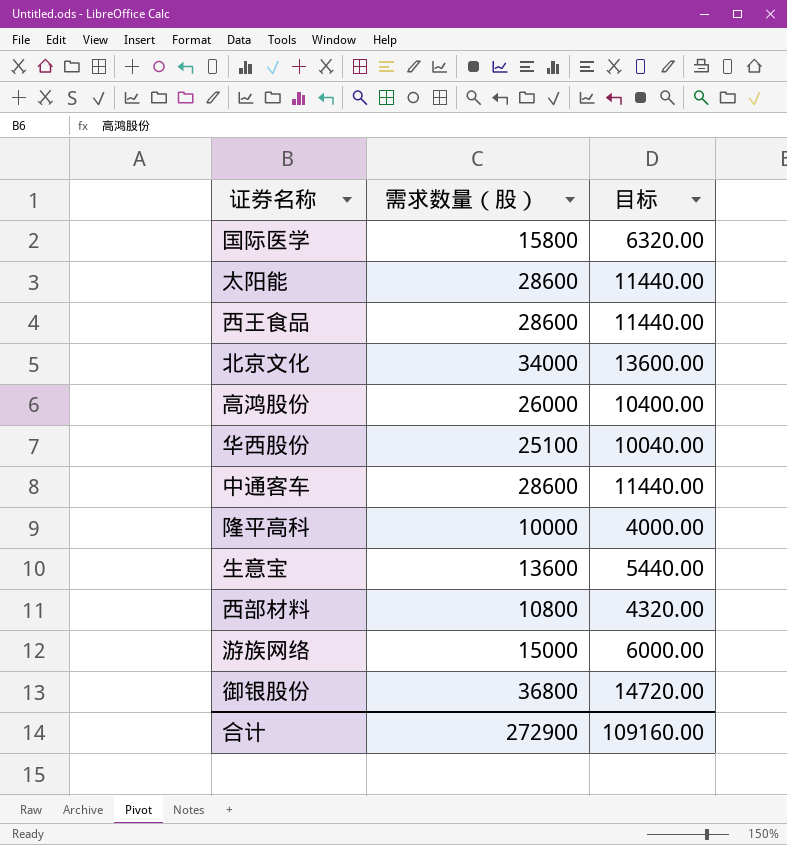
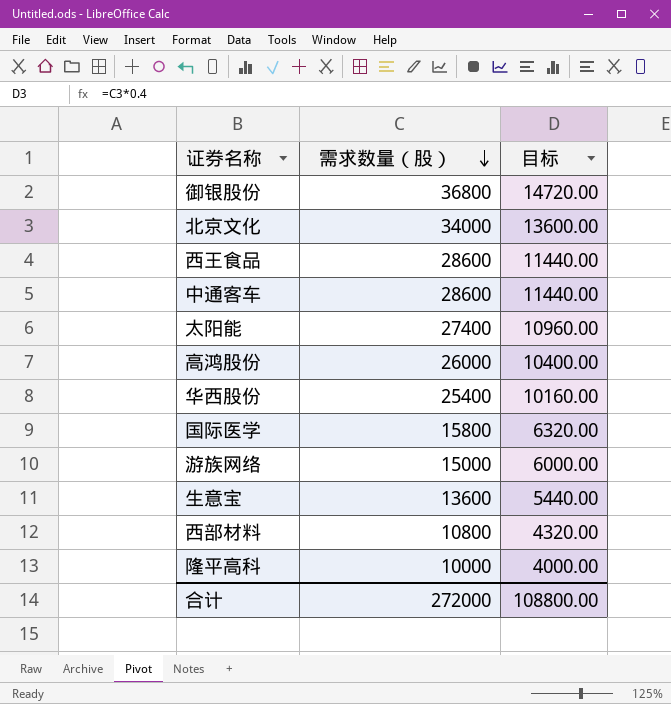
row order: none -> 需求数量（股） descending
太阳能 | 需求数量（股）: 28600 -> 27400
太阳能 | 目标: 11440.00 -> 10960.00
华西股份 | 需求数量（股）: 25100 -> 25400
华西股份 | 目标: 10040.00 -> 10160.00
合计 | 需求数量（股）: 272900 -> 272000
合计 | 目标: 109160.00 -> 108800.00

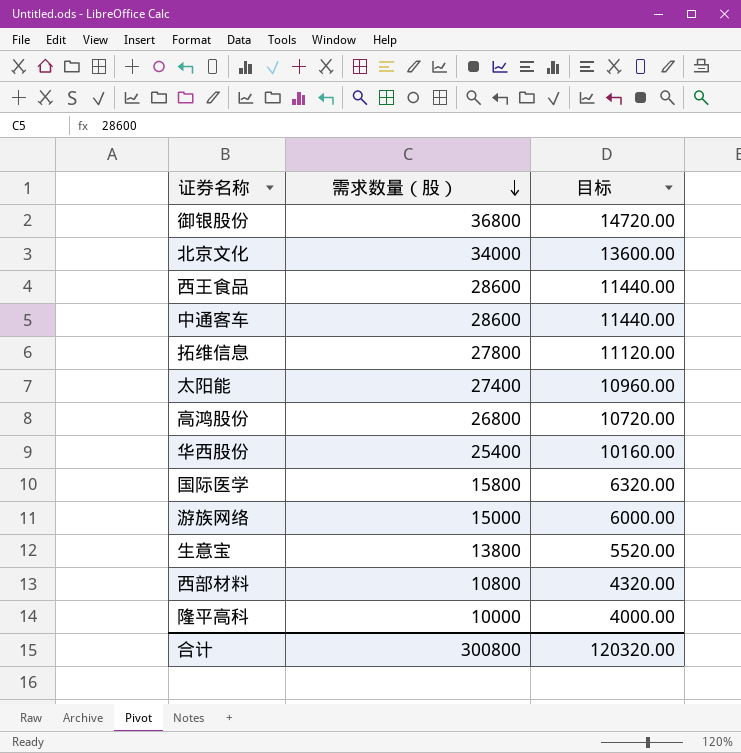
row 拓维信息: none -> 27800 | 11120.00
高鸿股份 | 需求数量（股）: 26000 -> 26800
高鸿股份 | 目标: 10400.00 -> 10720.00
生意宝 | 需求数量（股）: 13600 -> 13800
生意宝 | 目标: 5440.00 -> 5520.00
合计 | 需求数量（股）: 272000 -> 300800
合计 | 目标: 108800.00 -> 120320.00

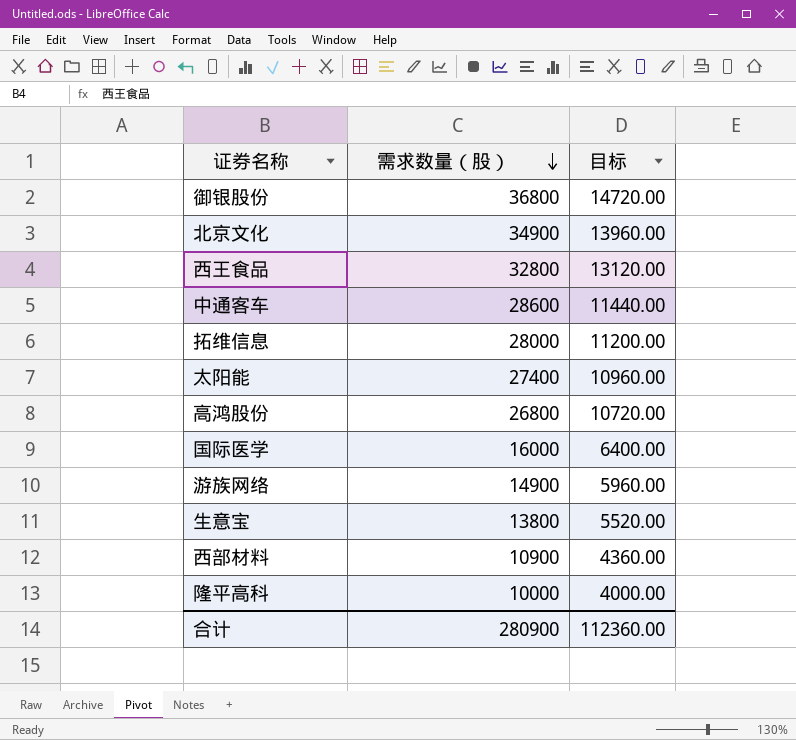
row 华西股份: 25400 | 10160.00 -> none
北京文化 | 需求数量（股）: 34000 -> 34900
北京文化 | 目标: 13600.00 -> 13960.00
西王食品 | 需求数量（股）: 28600 -> 32800
西王食品 | 目标: 11440.00 -> 13120.00
拓维信息 | 需求数量（股）: 27800 -> 28000
拓维信息 | 目标: 11120.00 -> 11200.00
国际医学 | 需求数量（股）: 15800 -> 16000
国际医学 | 目标: 6320.00 -> 6400.00
游族网络 | 需求数量（股）: 15000 -> 14900
游族网络 | 目标: 6000.00 -> 5960.00
西部材料 | 需求数量（股）: 10800 -> 10900
西部材料 | 目标: 4320.00 -> 4360.00
合计 | 需求数量（股）: 300800 -> 280900
合计 | 目标: 120320.00 -> 112360.00

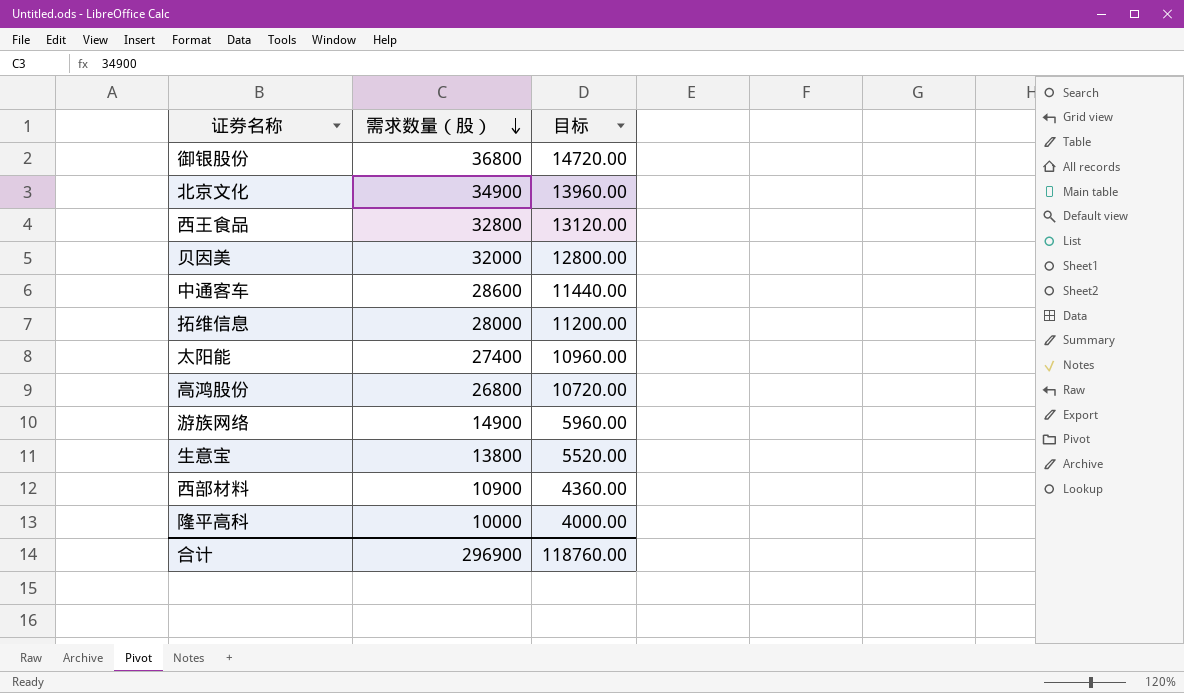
row 国际医学: 16000 | 6400.00 -> none
row 贝因美: none -> 32000 | 12800.00
合计 | 需求数量（股）: 280900 -> 296900
合计 | 目标: 112360.00 -> 118760.00

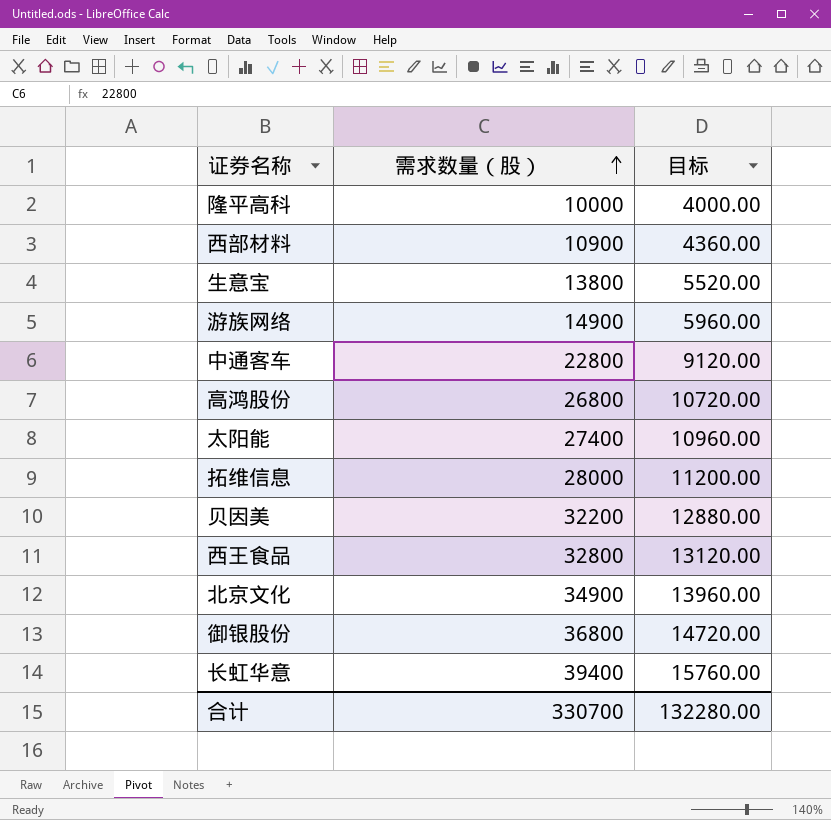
row order: 需求数量（股） descending -> 需求数量（股） ascending
中通客车 | 需求数量（股）: 28600 -> 22800
中通客车 | 目标: 11440.00 -> 9120.00
贝因美 | 需求数量（股）: 32000 -> 32200
贝因美 | 目标: 12800.00 -> 12880.00
row 长虹华意: none -> 39400 | 15760.00
合计 | 需求数量（股）: 296900 -> 330700
合计 | 目标: 118760.00 -> 132280.00

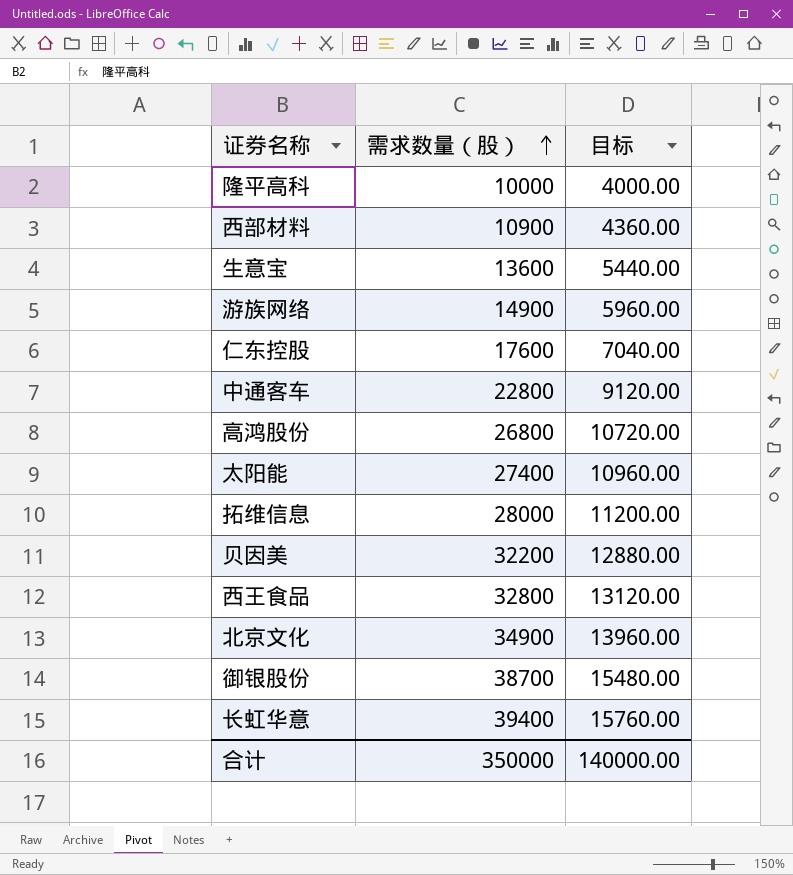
生意宝 | 需求数量（股）: 13800 -> 13600
生意宝 | 目标: 5520.00 -> 5440.00
row 仁东控股: none -> 17600 | 7040.00
御银股份 | 需求数量（股）: 36800 -> 38700
御银股份 | 目标: 14720.00 -> 15480.00
合计 | 需求数量（股）: 330700 -> 350000
合计 | 目标: 132280.00 -> 140000.00

